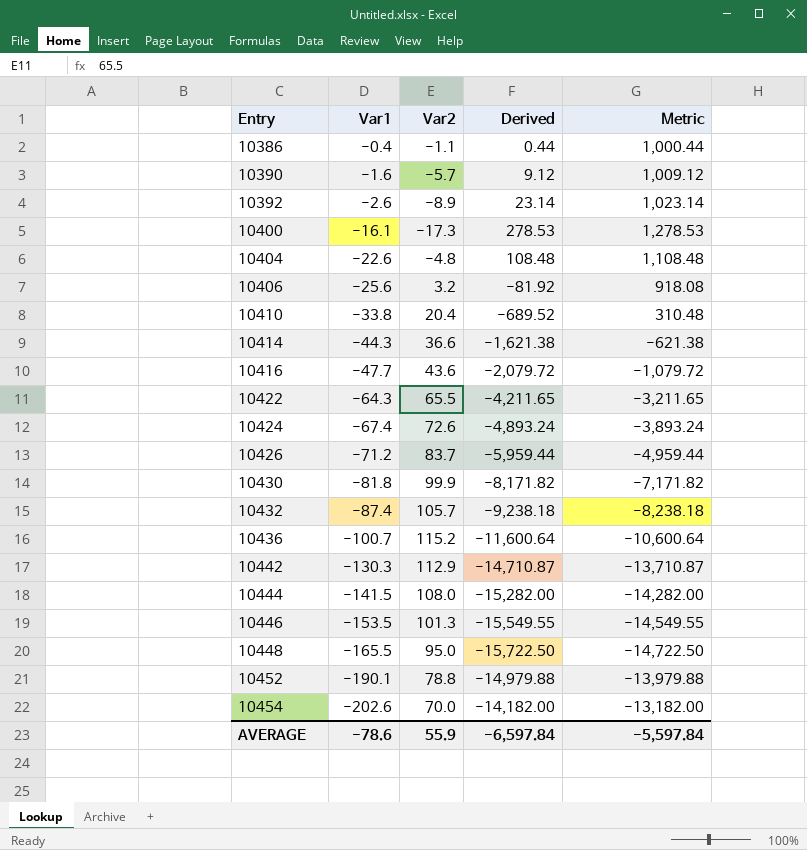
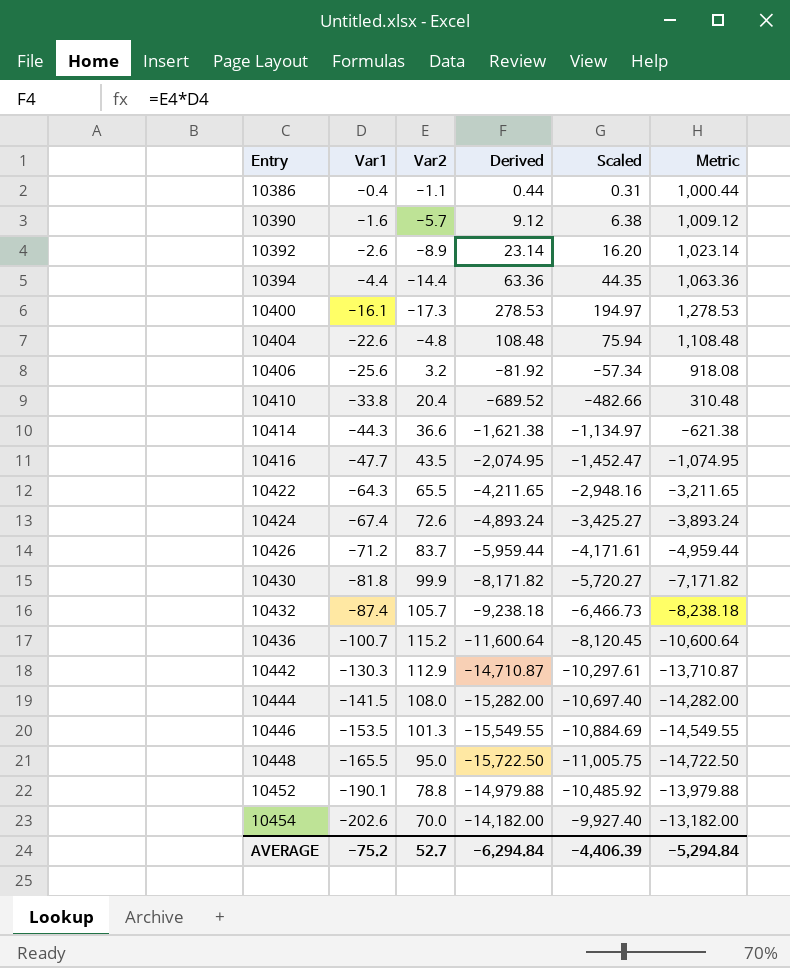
column Scaled | formula: none -> [Derived] * 0.7
row 10394: none -> -4.4 | -14.4 | 63.36 | 44.35 | 1,063.36
10416 | Var2: 43.6 -> 43.5
10416 | Derived: -2,079.72 -> -2,074.95
10416 | Metric: -1,079.72 -> -1,074.95
AVERAGE | Var1: -78.6 -> -75.2
AVERAGE | Var2: 55.9 -> 52.7
AVERAGE | Derived: -6,597.84 -> -6,294.84
AVERAGE | Metric: -5,597.84 -> -5,294.84

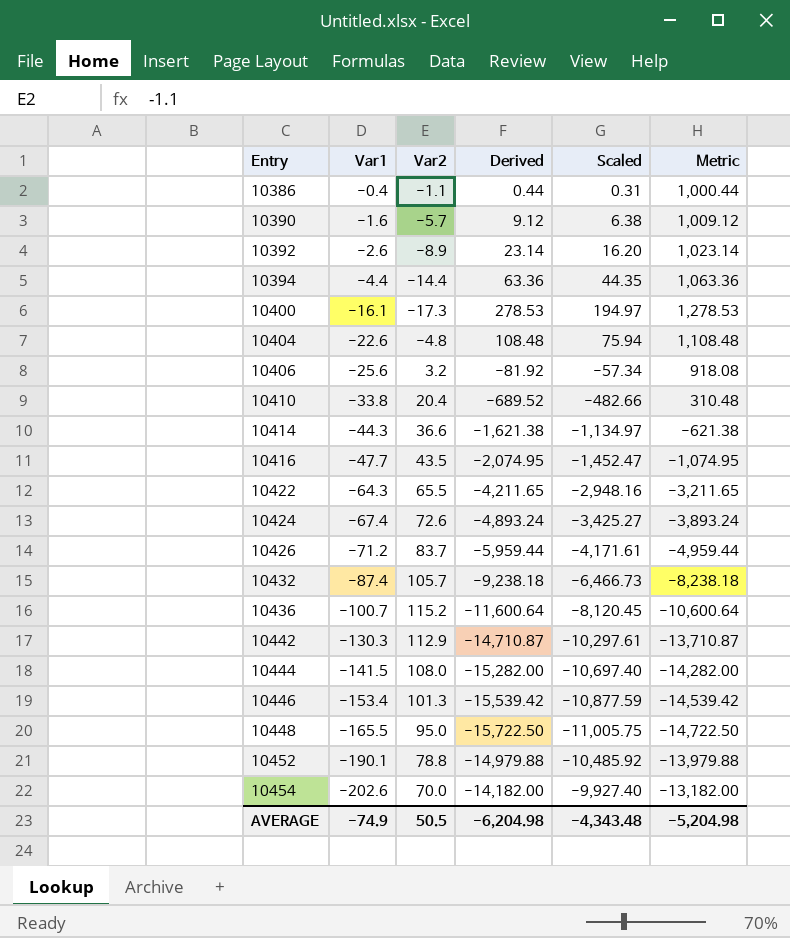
row 10430: -81.8 | 99.9 | -8,171.82 | -5,720.27 | -7,171.82 -> none
10446 | Var1: -153.5 -> -153.4
10446 | Derived: -15,549.55 -> -15,539.42
10446 | Scaled: -10,884.69 -> -10,877.59
10446 | Metric: -14,549.55 -> -14,539.42
AVERAGE | Var1: -75.2 -> -74.9
AVERAGE | Var2: 52.7 -> 50.5
AVERAGE | Derived: -6,294.84 -> -6,204.98
AVERAGE | Scaled: -4,406.39 -> -4,343.48
AVERAGE | Metric: -5,294.84 -> -5,204.98

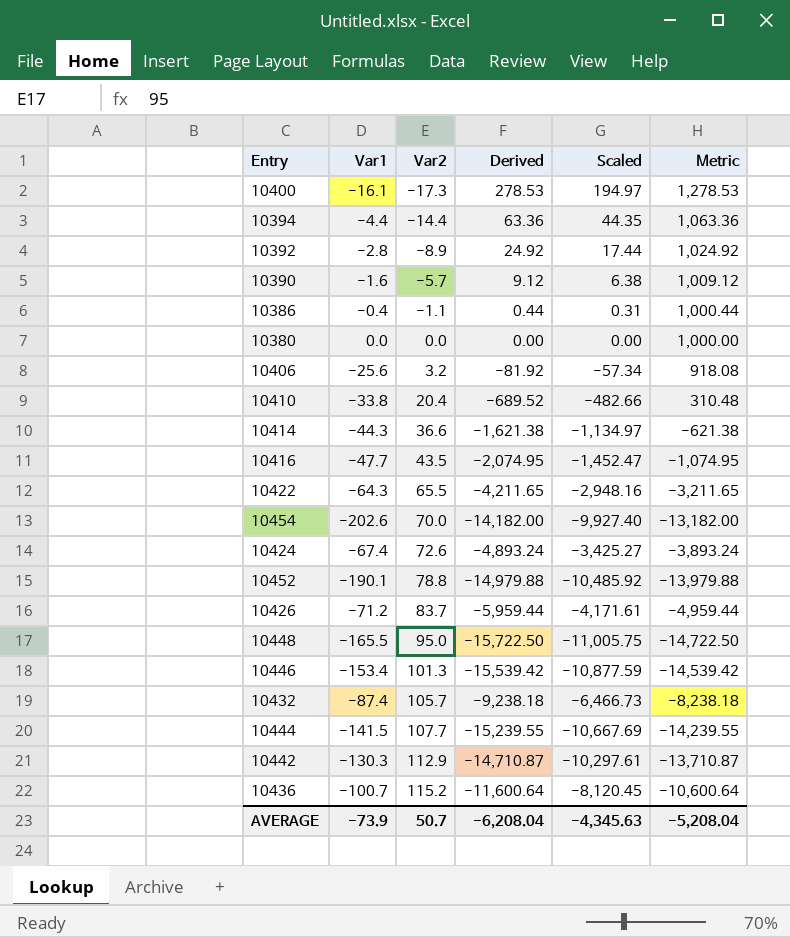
row order: Entry ascending -> Var2 ascending
row 10404: -22.6 | -4.8 | 108.48 | 75.94 | 1,108.48 -> none
10392 | Var1: -2.6 -> -2.8
10392 | Derived: 23.14 -> 24.92
10392 | Scaled: 16.20 -> 17.44
10392 | Metric: 1,023.14 -> 1,024.92
row 10380: none -> 0.0 | 0.0 | 0.00 | 0.00 | 1,000.00
10444 | Var2: 108.0 -> 107.7
10444 | Derived: -15,282.00 -> -15,239.55
10444 | Scaled: -10,697.40 -> -10,667.69
10444 | Metric: -14,282.00 -> -14,239.55
AVERAGE | Var1: -74.9 -> -73.9
AVERAGE | Var2: 50.5 -> 50.7
AVERAGE | Derived: -6,204.98 -> -6,208.04
AVERAGE | Scaled: -4,343.48 -> -4,345.63
AVERAGE | Metric: -5,204.98 -> -5,208.04

